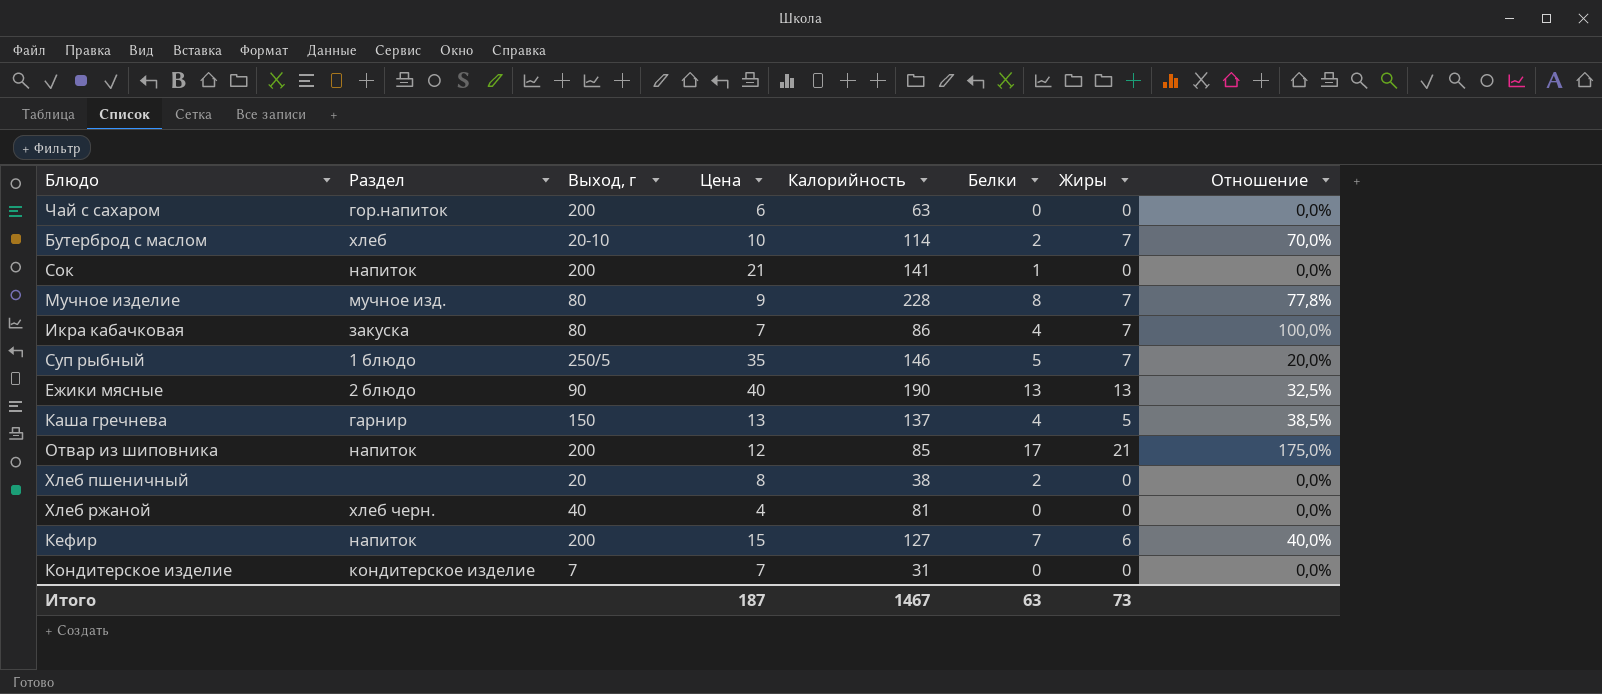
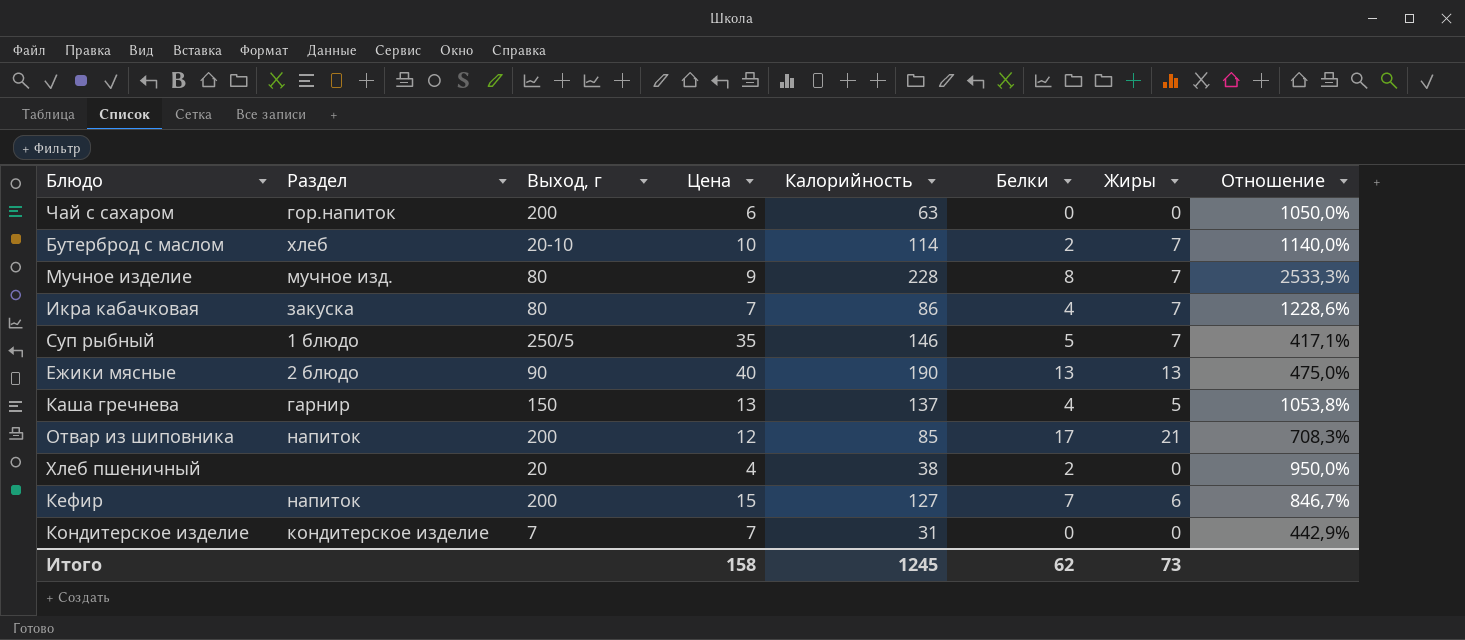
column Отношение | formula: [Жиры] / [Цена] -> [Калорийность] / [Цена]
row Сок: напиток | 200 | 21 | 141 | 1 | 0 | 0,0% -> none
row Хлеб ржаной: хлеб черн. | 40 | 4 | 81 | 0 | 0 | 0,0% -> none
Хлеб пшеничный | Цена: 8 -> 4
Итого | Цена: 187 -> 158
Итого | Калорийность: 1467 -> 1245
Итого | Белки: 63 -> 62

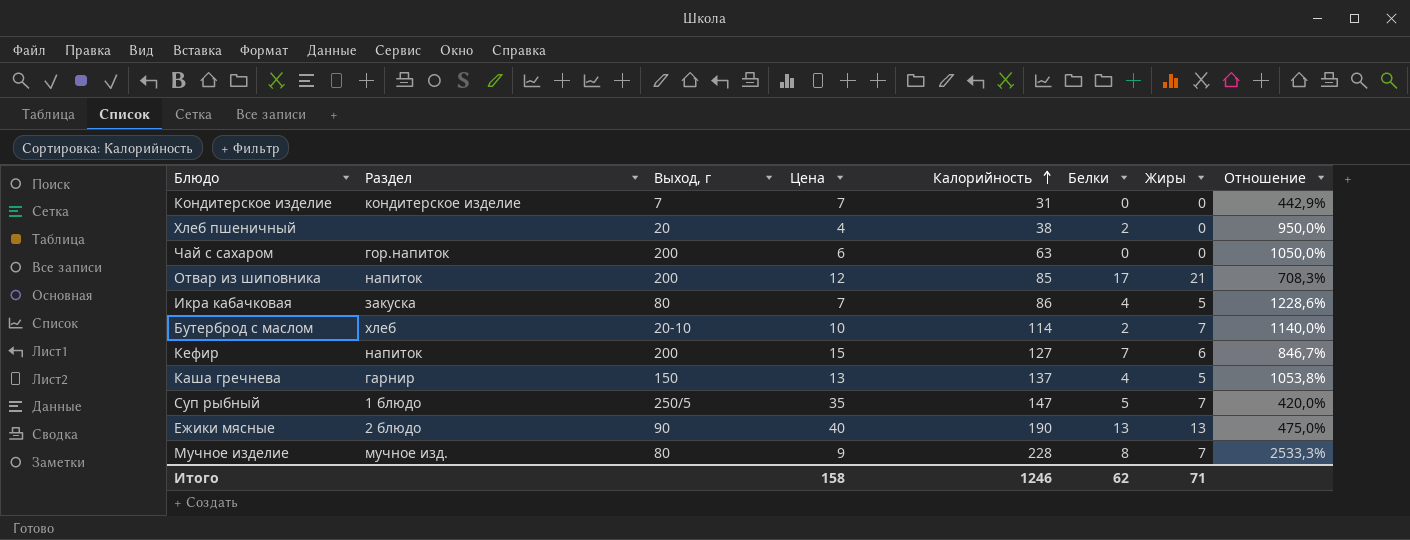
row order: none -> Калорийность ascending
Икра кабачковая | Жиры: 7 -> 5
Суп рыбный | Калорийность: 146 -> 147
Суп рыбный | Отношение: 417,1% -> 420,0%
Итого | Калорийность: 1245 -> 1246
Итого | Жиры: 73 -> 71

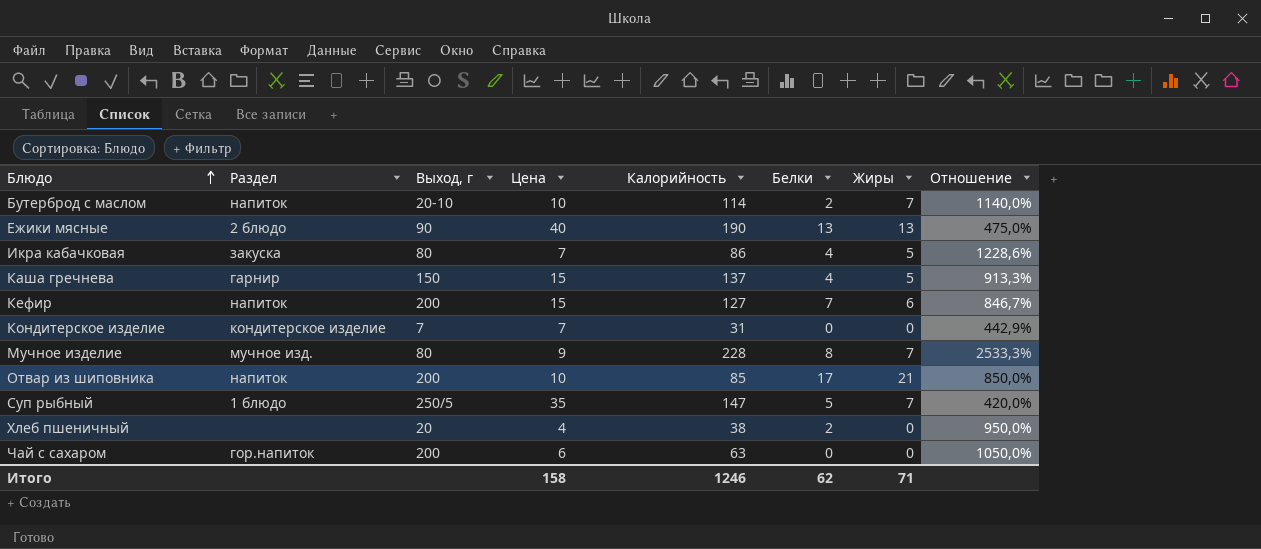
row order: Калорийность ascending -> Блюдо ascending
Бутерброд с маслом | Раздел: хлеб -> напиток
Каша гречнева | Цена: 13 -> 15
Каша гречнева | Отношение: 1053,8% -> 913,3%
Отвар из шиповника | Цена: 12 -> 10
Отвар из шиповника | Отношение: 708,3% -> 850,0%

